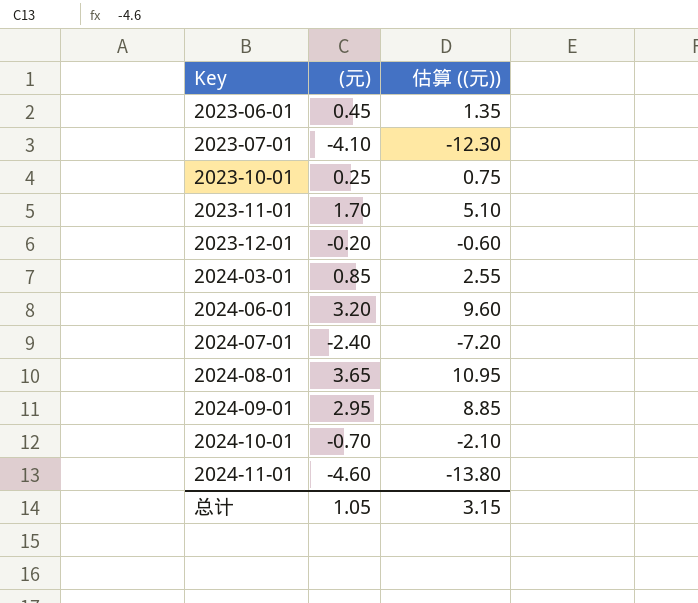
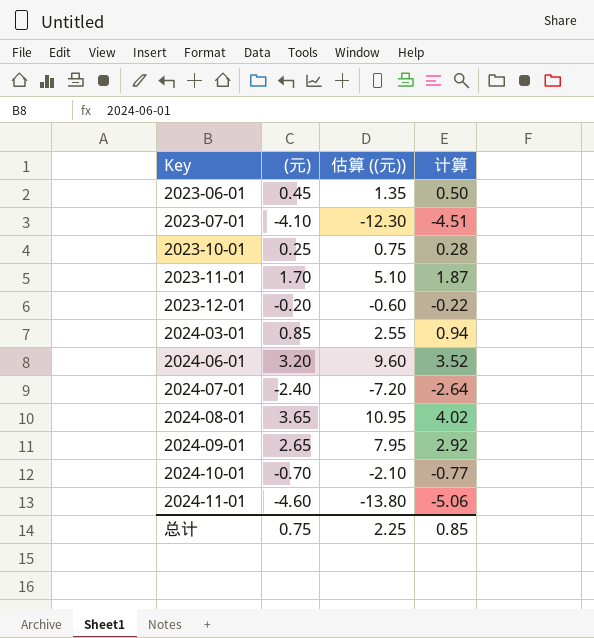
column 计算 | formula: none -> [(元)] * 1.1
2024-09-01 | (元): 2.95 -> 2.65
2024-09-01 | 估算 ((元)): 8.85 -> 7.95
总计 | (元): 1.05 -> 0.75
总计 | 估算 ((元)): 3.15 -> 2.25

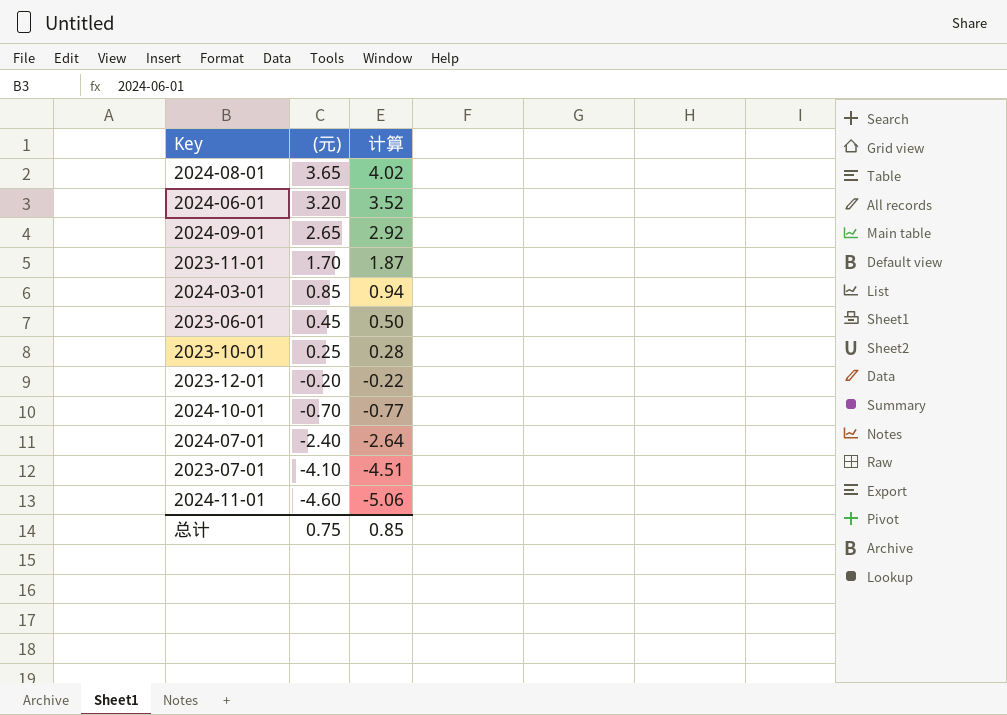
row order: Key ascending -> (元) descending
column 估算 ((元)) | formula: [(元)] * 3 -> none

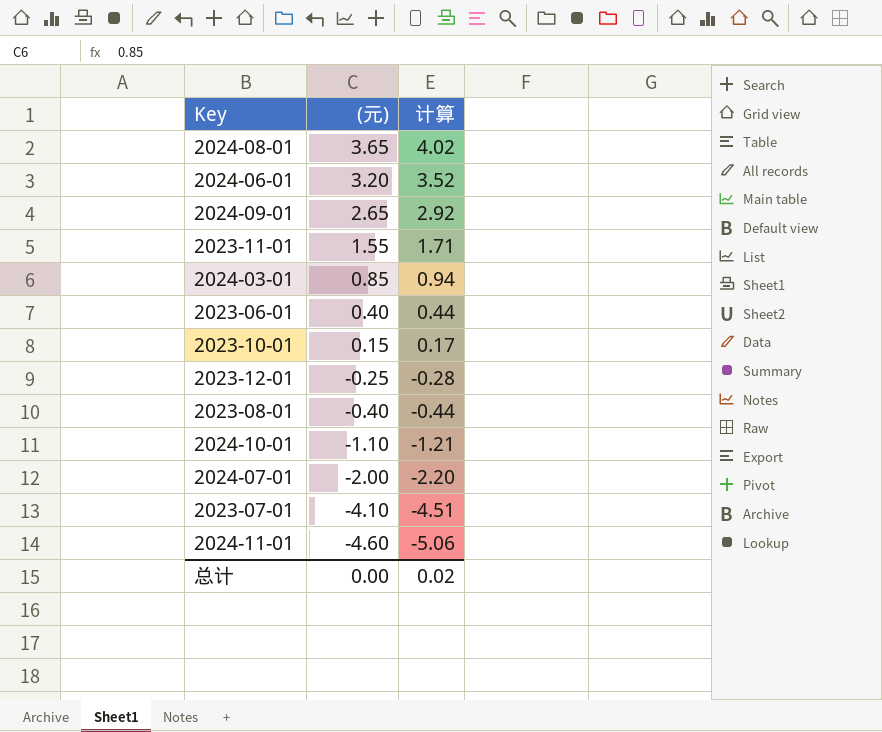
2023-11-01 | (元): 1.70 -> 1.55
2023-11-01 | 计算: 1.87 -> 1.71
2023-06-01 | (元): 0.45 -> 0.40
2023-06-01 | 计算: 0.50 -> 0.44
2023-10-01 | (元): 0.25 -> 0.15
2023-10-01 | 计算: 0.28 -> 0.17
2023-12-01 | (元): -0.20 -> -0.25
2023-12-01 | 计算: -0.22 -> -0.28
row 2023-08-01: none -> -0.40 | -0.44
2024-10-01 | (元): -0.70 -> -1.10
2024-10-01 | 计算: -0.77 -> -1.21
2024-07-01 | (元): -2.40 -> -2.00
2024-07-01 | 计算: -2.64 -> -2.20
总计 | (元): 0.75 -> 0.00
总计 | 计算: 0.85 -> 0.02

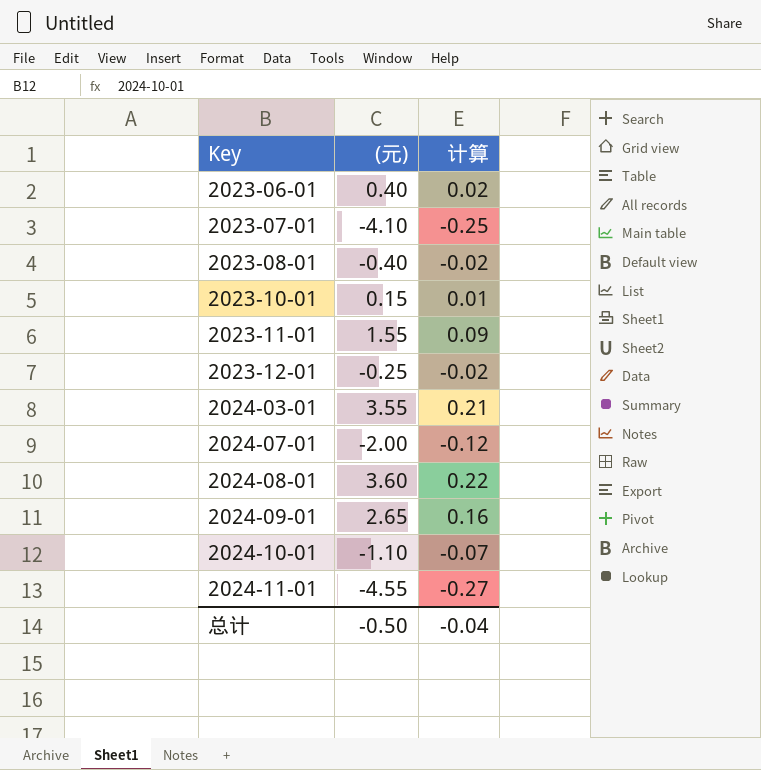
row order: (元) descending -> Key ascending
column 计算 | formula: [(元)] * 1.1 -> [(元)] * 0.06
row 2024-06-01: 3.20 | 3.52 -> none
2024-03-01 | (元): 0.85 -> 3.55
2024-08-01 | (元): 3.65 -> 3.60
2024-11-01 | (元): -4.60 -> -4.55
总计 | (元): 0.00 -> -0.50
总计 | 计算: 0.02 -> -0.04

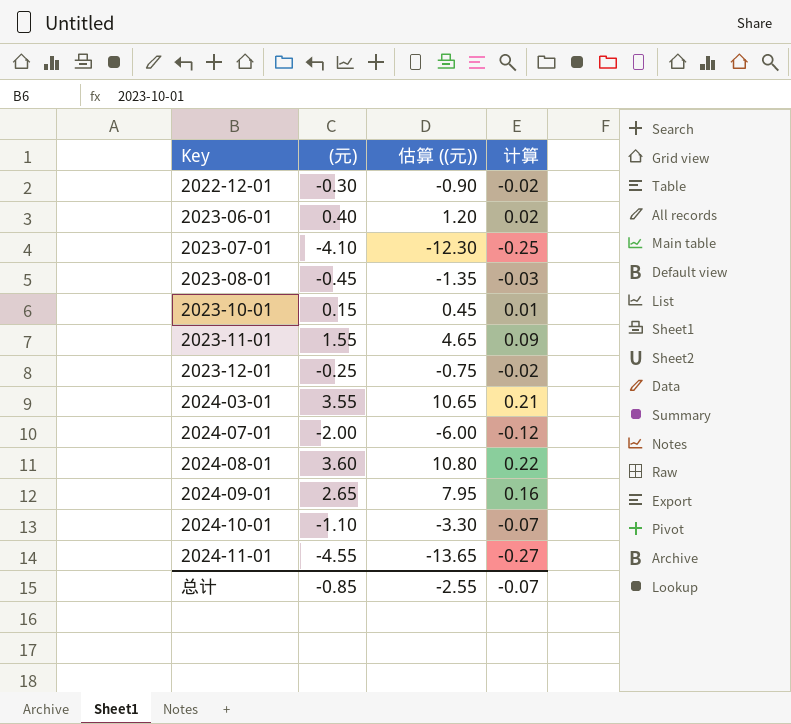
column 估算 ((元)) | formula: none -> [(元)] * 3
row 2022-12-01: none -> -0.30 | -0.90 | -0.02
2023-08-01 | (元): -0.40 -> -0.45
2023-08-01 | 计算: -0.02 -> -0.03
总计 | (元): -0.50 -> -0.85
总计 | 计算: -0.04 -> -0.07

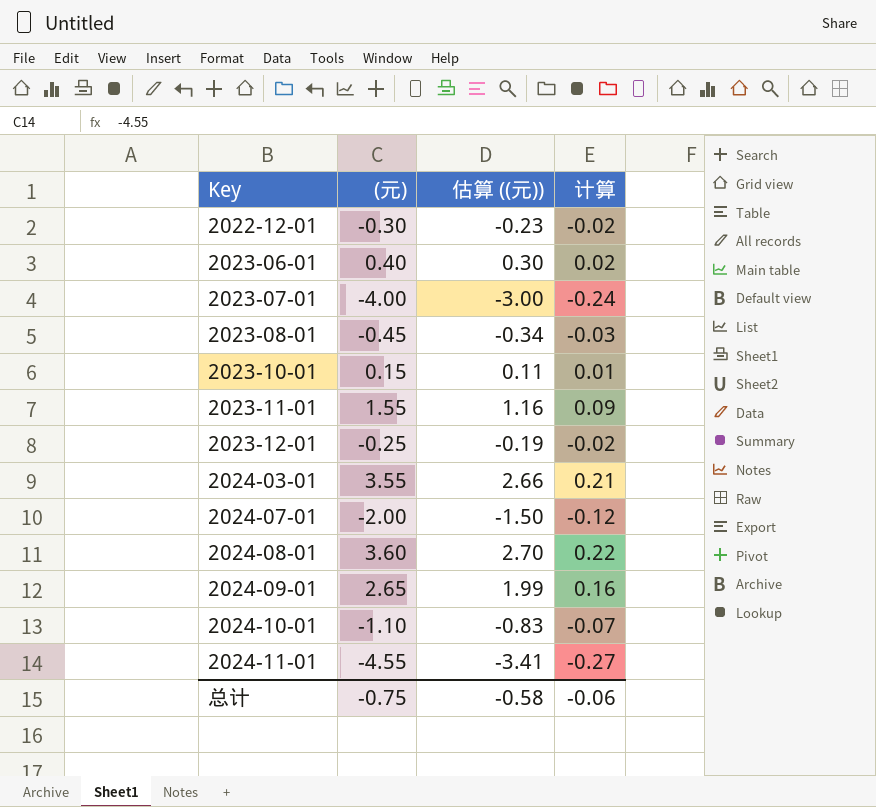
column 估算 ((元)) | formula: [(元)] * 3 -> [(元)] * 0.75
2023-07-01 | (元): -4.10 -> -4.00
2023-07-01 | 计算: -0.25 -> -0.24
总计 | (元): -0.85 -> -0.75
总计 | 估算 ((元)): -2.55 -> -0.58
总计 | 计算: -0.07 -> -0.06

